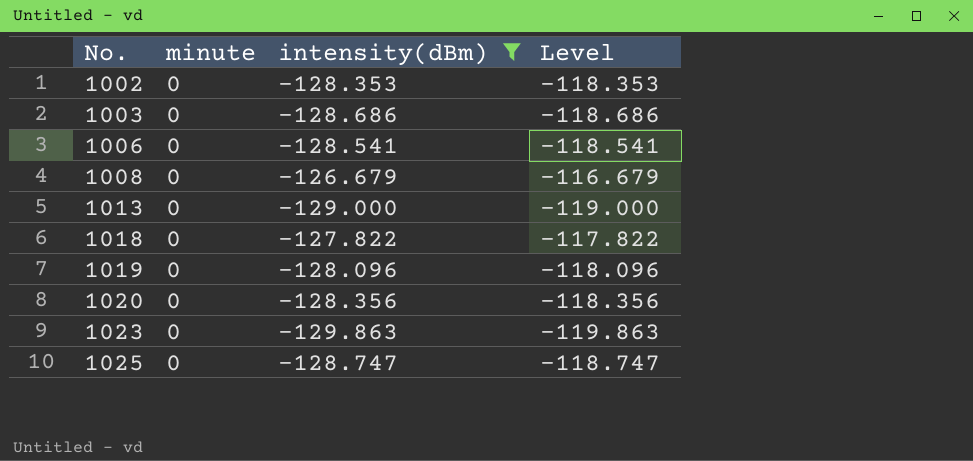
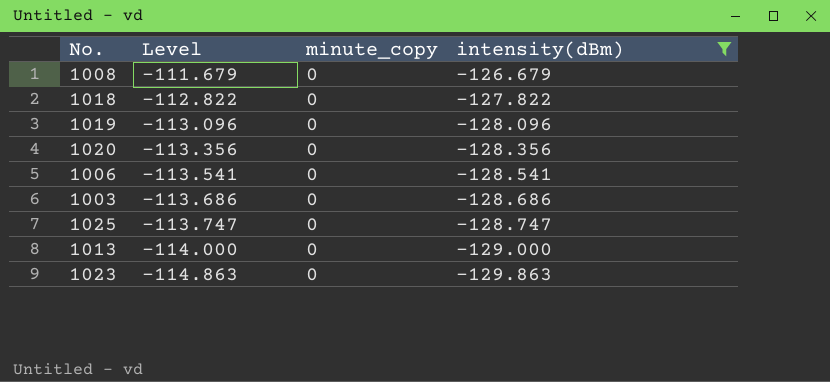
row order: No. ascending -> Level descending
column Level | formula: [intensity(dBm)] + 10 -> [intensity(dBm)] + 15
column Level | position: 4 -> 2
column name: minute -> minute_copy
row 1002: 0 | -128.353 | -118.353 -> none

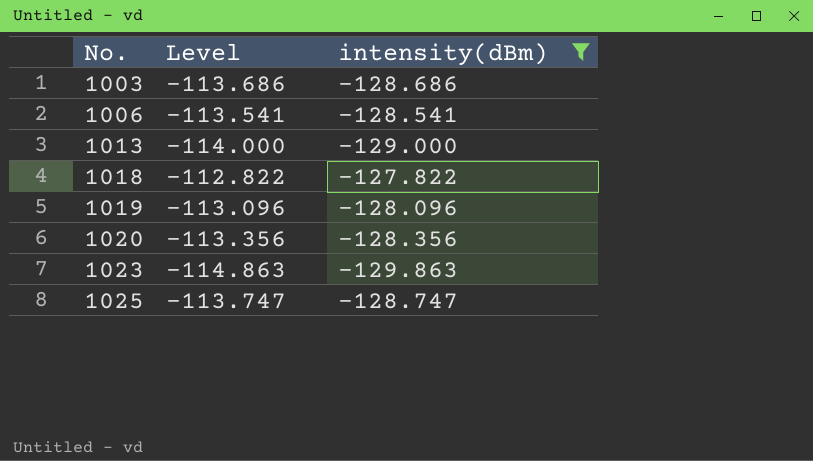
row order: Level descending -> No. ascending
column minute_copy | position: 3 -> none
row 1008: -111.679 | 0 | -126.679 -> none

